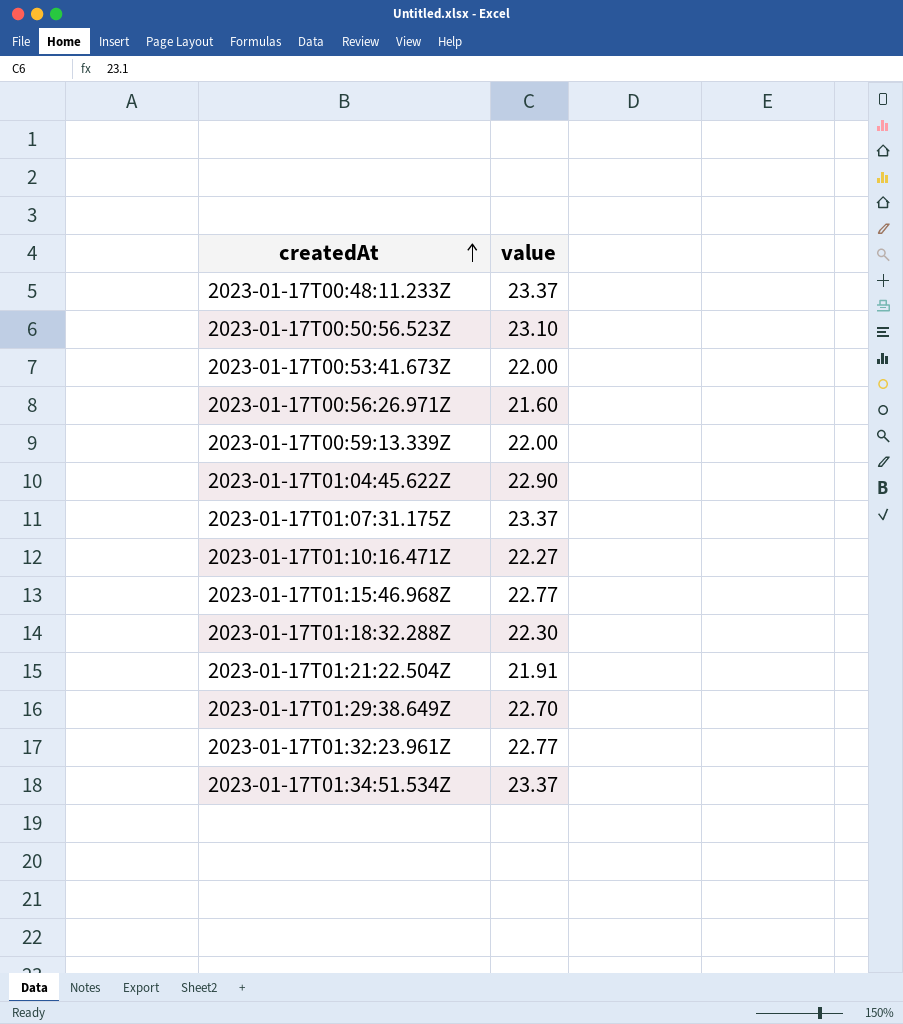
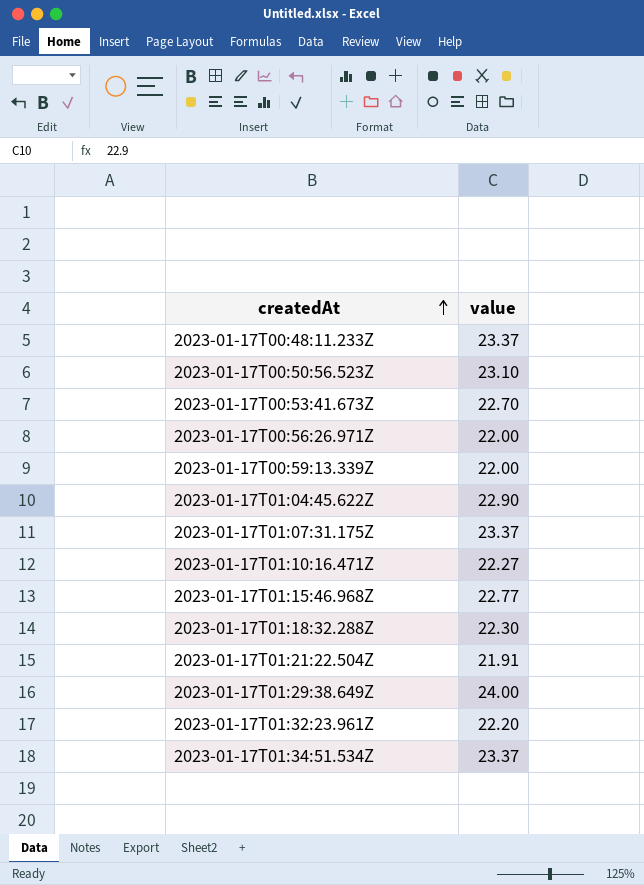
2023-01-17T00:53:41.673Z | value: 22.00 -> 22.70
2023-01-17T00:56:26.971Z | value: 21.60 -> 22.00
2023-01-17T01:29:38.649Z | value: 22.70 -> 24.00
2023-01-17T01:32:23.961Z | value: 22.77 -> 22.20

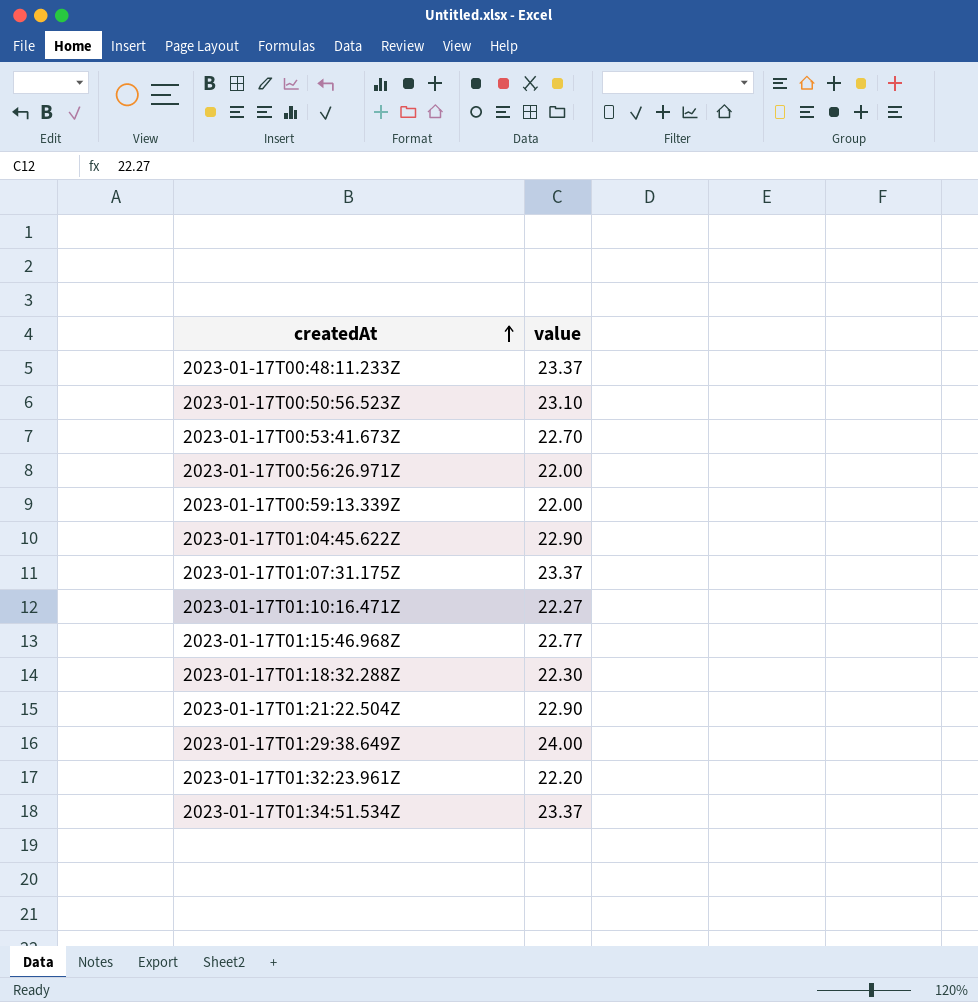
2023-01-17T01:21:22.504Z | value: 21.91 -> 22.90

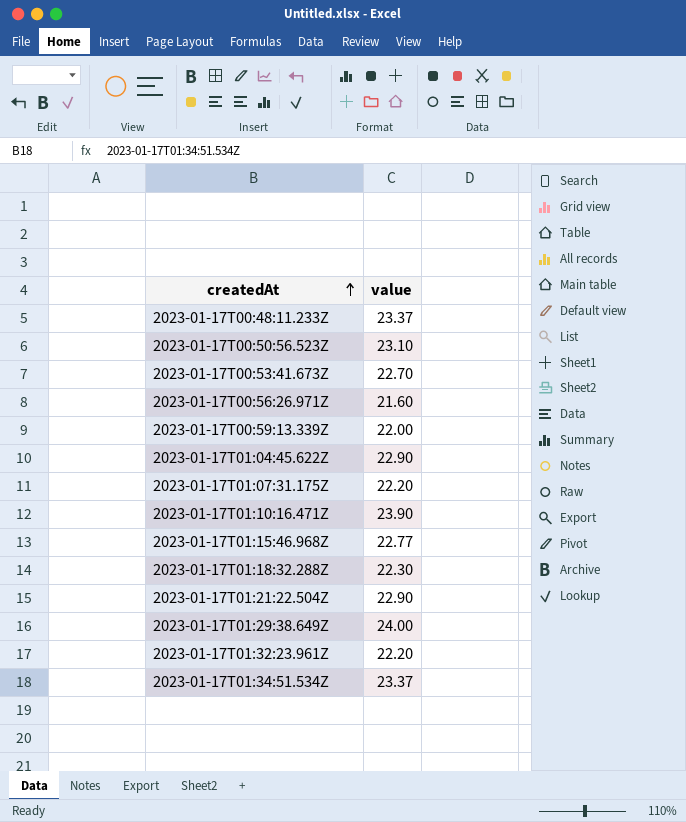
2023-01-17T00:56:26.971Z | value: 22.00 -> 21.60
2023-01-17T01:07:31.175Z | value: 23.37 -> 22.20
2023-01-17T01:10:16.471Z | value: 22.27 -> 23.90

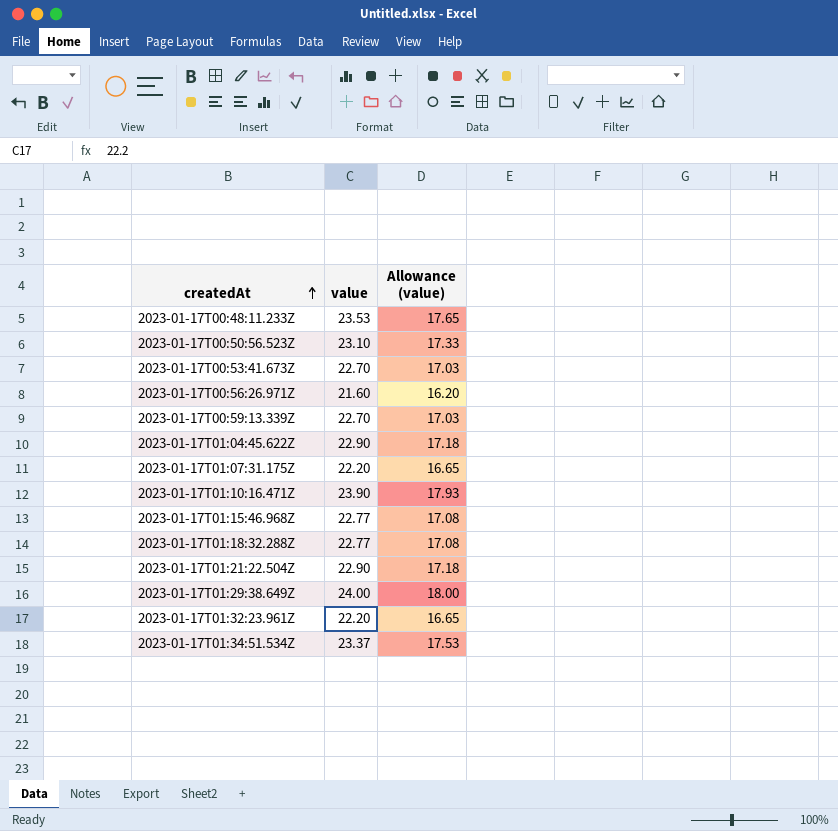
column Allowance (value) | formula: none -> [value] * 0.75
2023-01-17T00:48:11.233Z | value: 23.37 -> 23.53
2023-01-17T00:59:13.339Z | value: 22.00 -> 22.70
2023-01-17T01:18:32.288Z | value: 22.30 -> 22.77

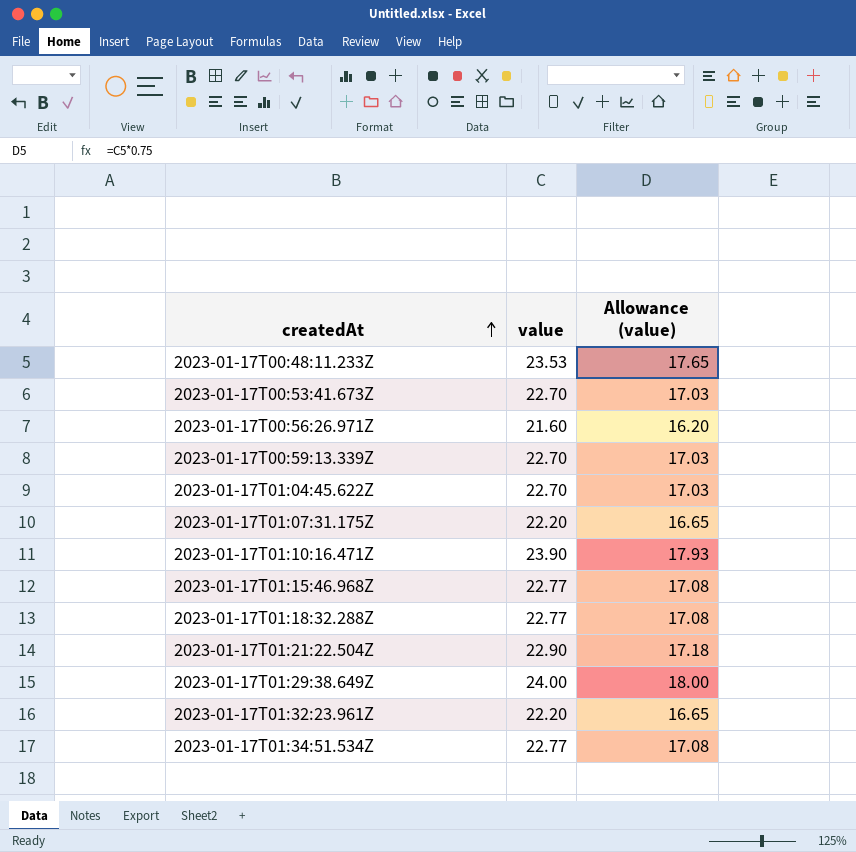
row 2023-01-17T00:50:56.523Z: 23.10 | 17.33 -> none
2023-01-17T01:04:45.622Z | value: 22.90 -> 22.70
2023-01-17T01:04:45.622Z | Allowance (value): 17.18 -> 17.03
2023-01-17T01:34:51.534Z | value: 23.37 -> 22.77
2023-01-17T01:34:51.534Z | Allowance (value): 17.53 -> 17.08

